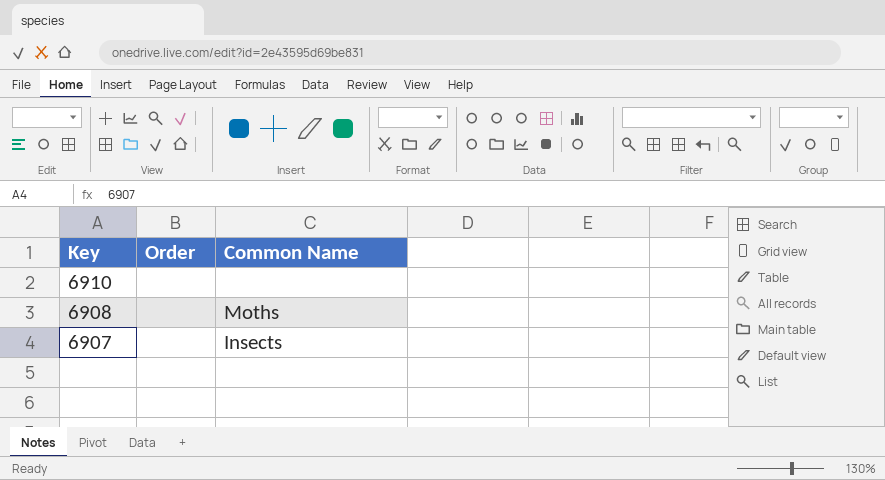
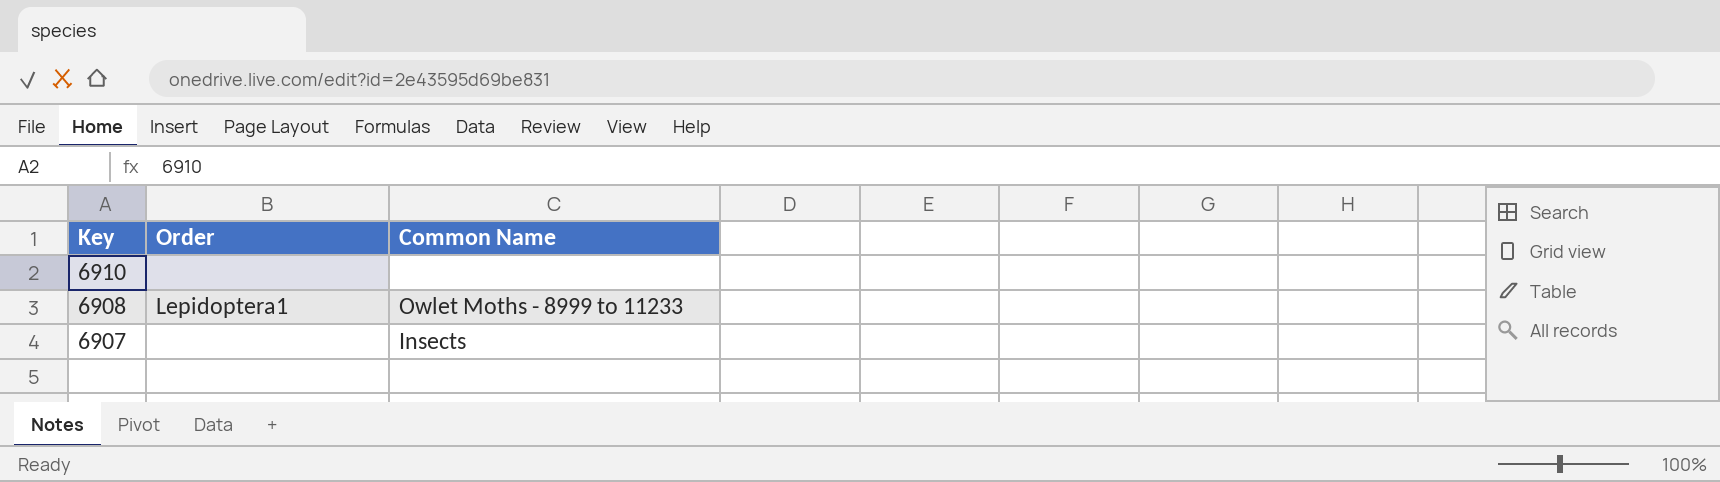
6908 | Order: none -> Lepidoptera1
6908 | Common Name: Moths -> Owlet Moths - 8999 to 11233

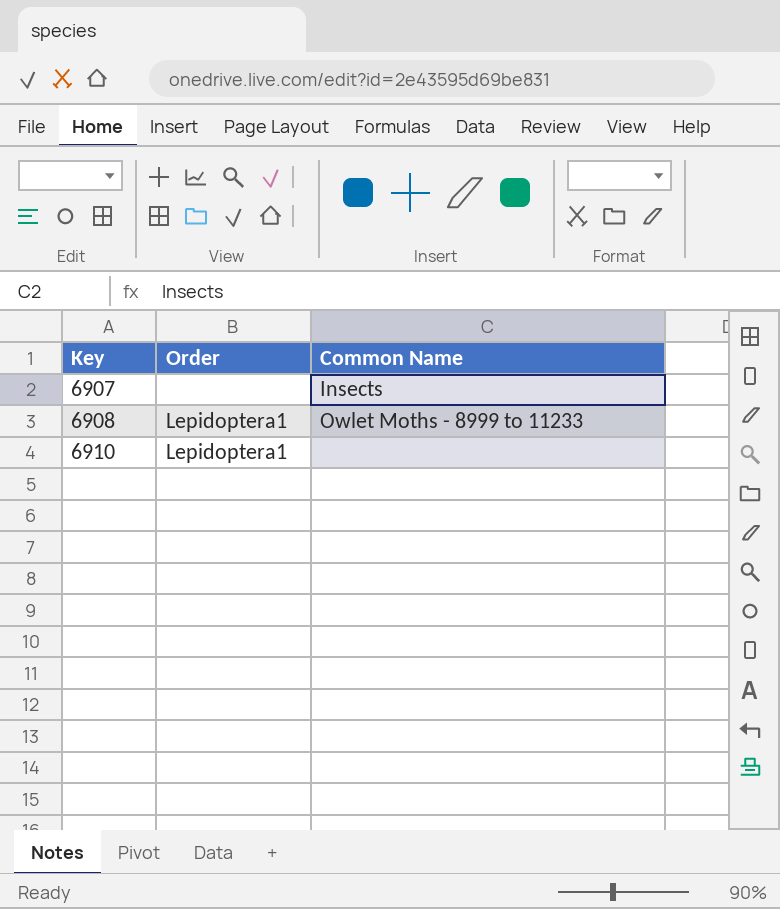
row order: Key descending -> Key ascending
6910 | Order: none -> Lepidoptera1

